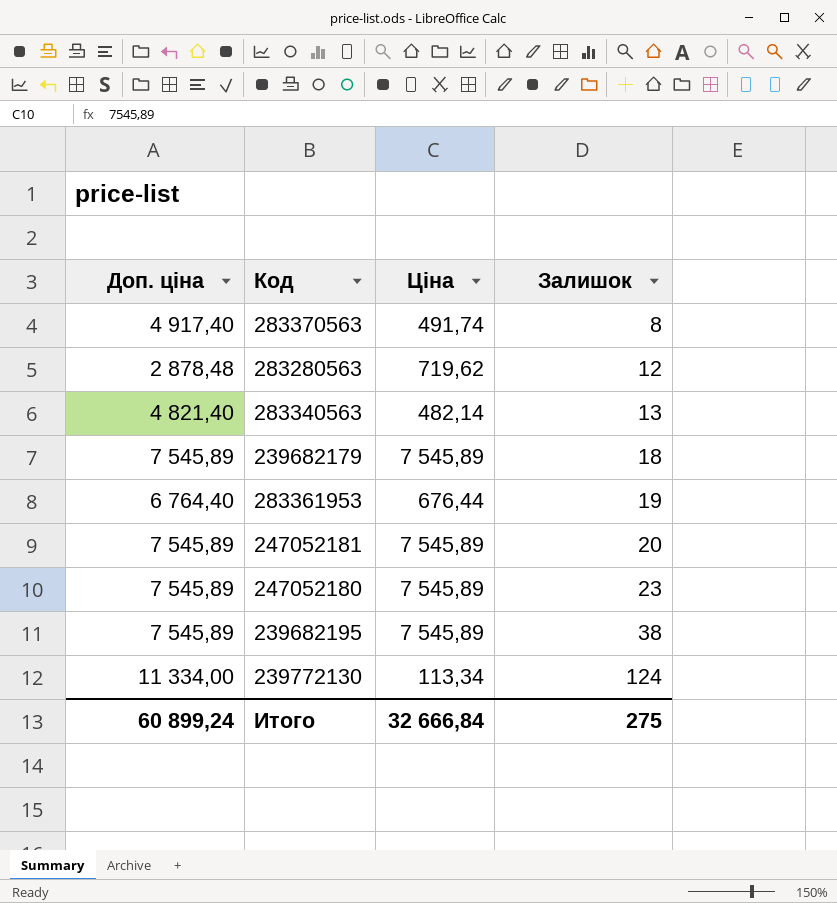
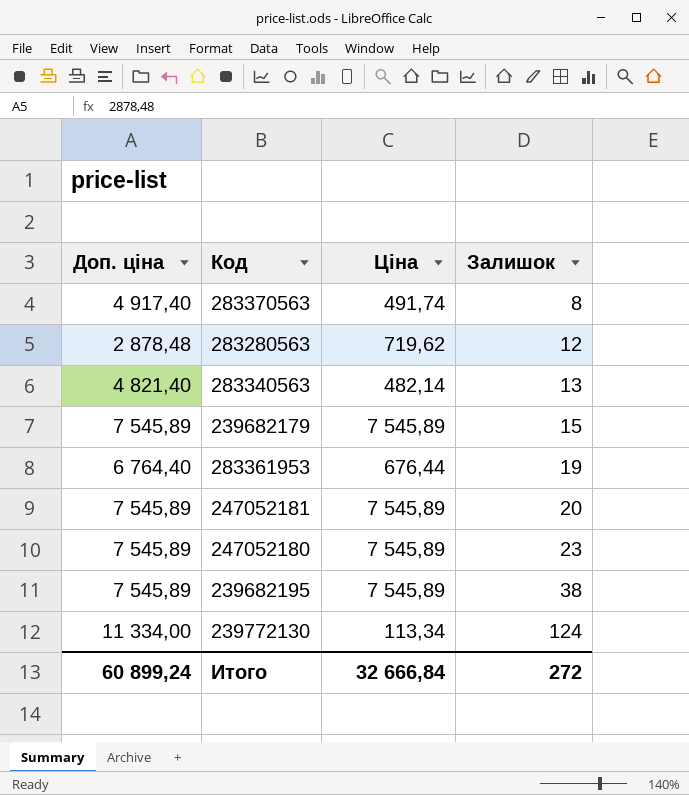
239682179 | Залишок: 18 -> 15
Итого | Залишок: 275 -> 272

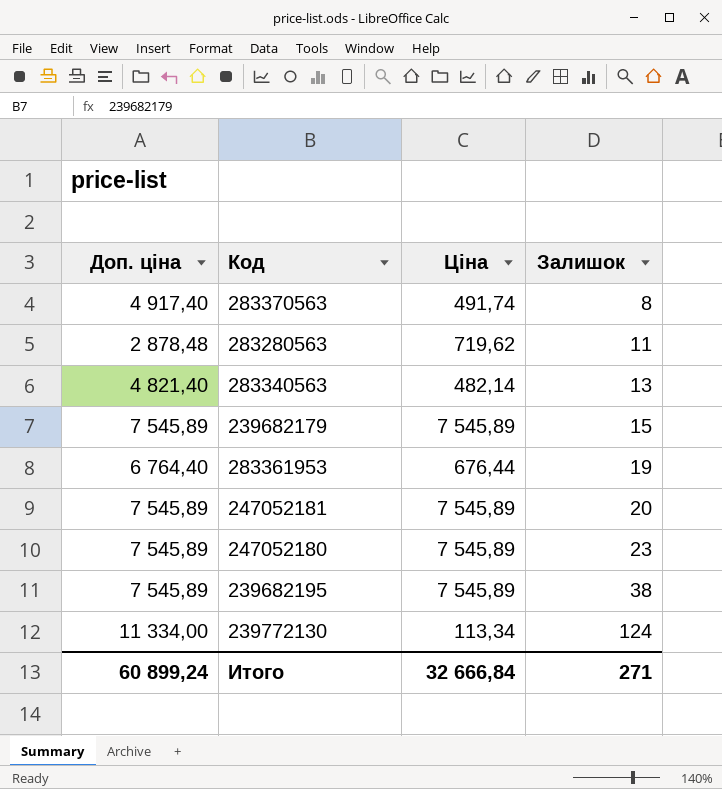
283280563 | Залишок: 12 -> 11
Итого | Залишок: 272 -> 271

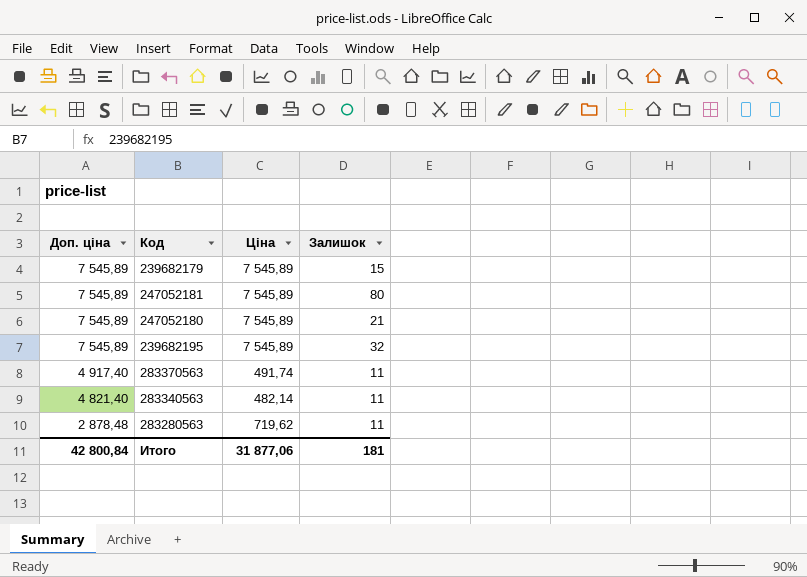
row order: Залишок ascending -> Доп. ціна descending
row 283361953: 6 764,40 | 676,44 | 19 -> none
row 239772130: 11 334,00 | 113,34 | 124 -> none
247052181 | Залишок: 20 -> 80
247052180 | Залишок: 23 -> 21
239682195 | Залишок: 38 -> 32
283370563 | Залишок: 8 -> 11
283340563 | Залишок: 13 -> 11
Итого | Доп. ціна: 60 899,24 -> 42 800,84
Итого | Ціна: 32 666,84 -> 31 877,06
Итого | Залишок: 271 -> 181

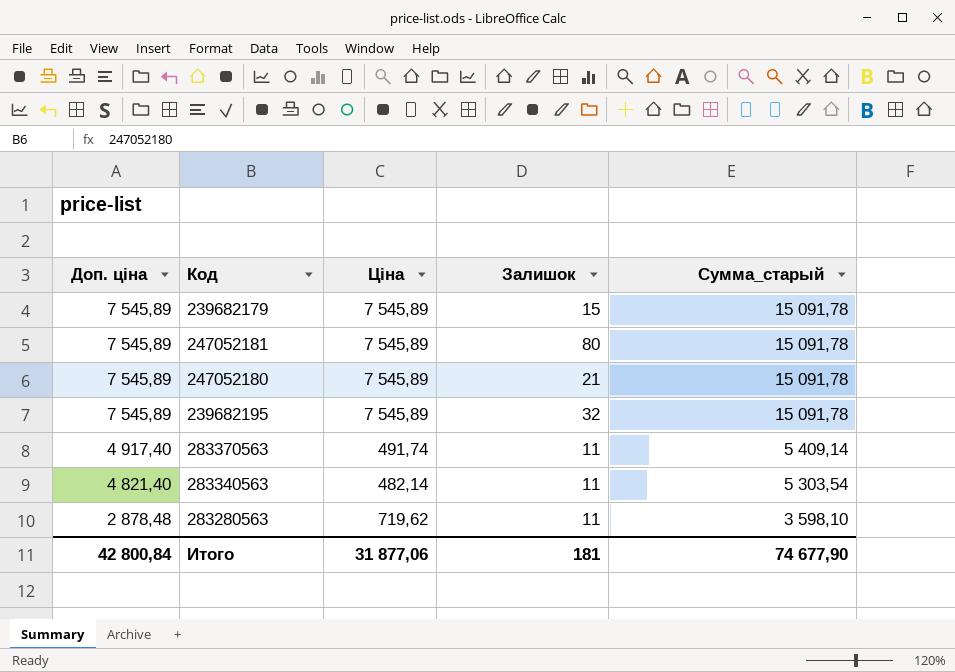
column Сумма_старый | formula: none -> [Доп. ціна] + [Ціна]

